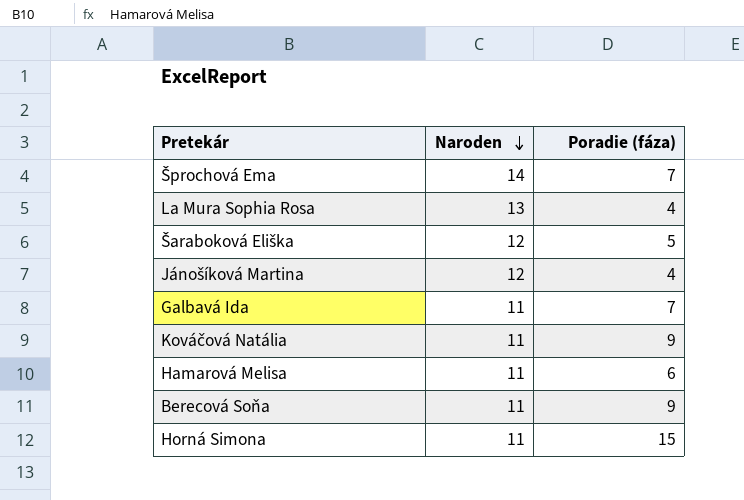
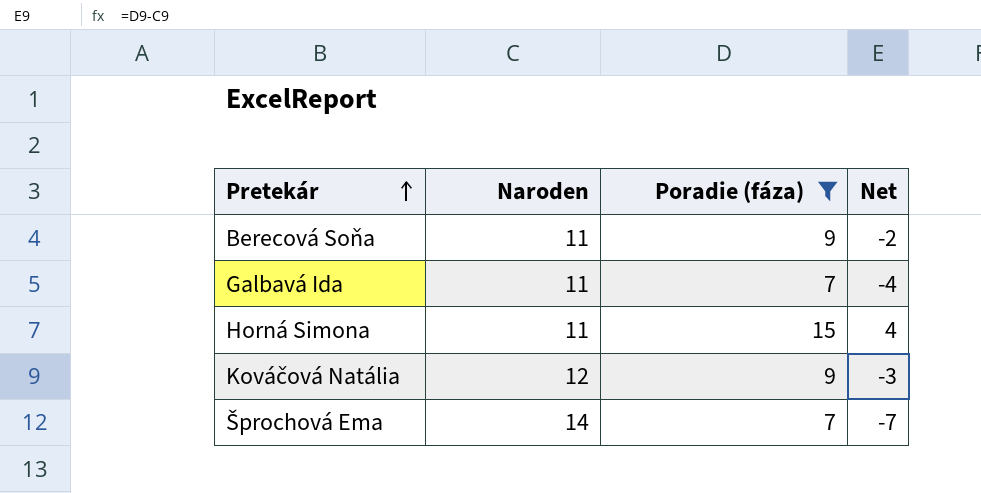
filter: none -> Poradie (fáza) >= 7
row order: Naroden descending -> Pretekár ascending
column Net | formula: none -> [Poradie (fáza)] - [Naroden]
Kováčová Natália | Naroden: 11 -> 12

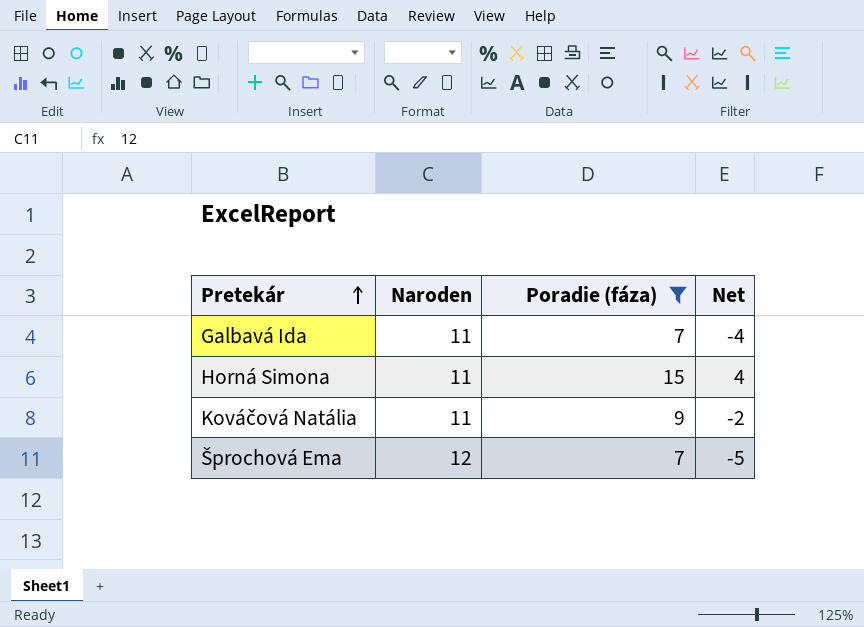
row Berecová Soňa: 11 | 9 | -2 -> none
Kováčová Natália | Naroden: 12 -> 11
Kováčová Natália | Net: -3 -> -2
Šprochová Ema | Naroden: 14 -> 12
Šprochová Ema | Net: -7 -> -5

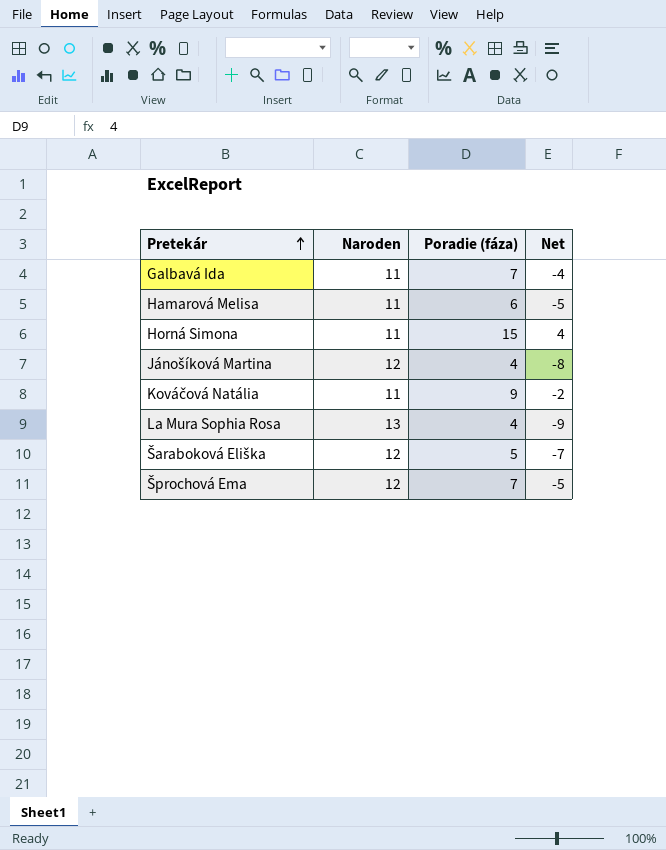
filter: Poradie (fáza) >= 7 -> none

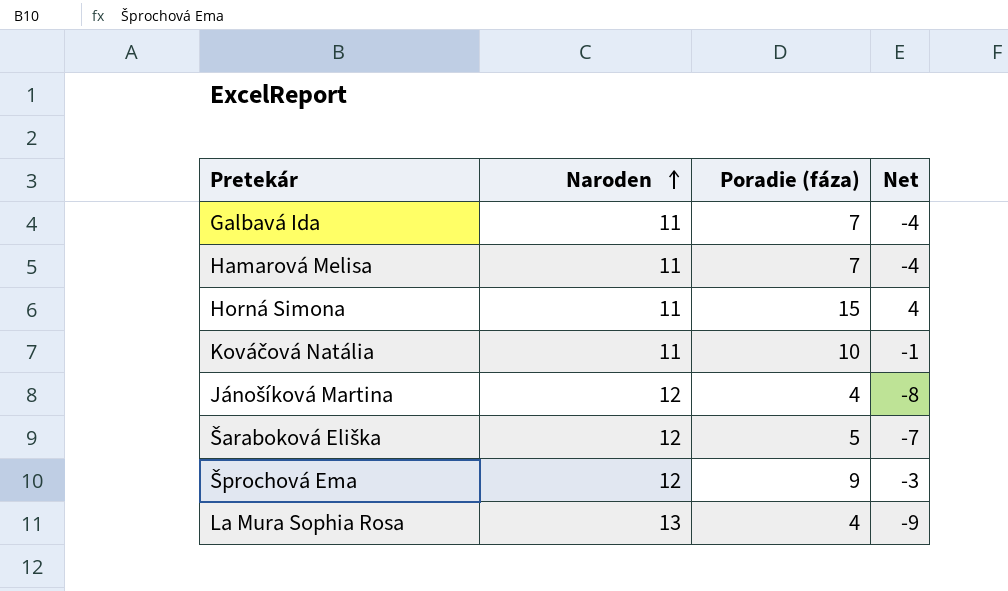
row order: Pretekár ascending -> Naroden ascending
Hamarová Melisa | Poradie (fáza): 6 -> 7
Hamarová Melisa | Net: -5 -> -4
Kováčová Natália | Poradie (fáza): 9 -> 10
Kováčová Natália | Net: -2 -> -1
Šprochová Ema | Poradie (fáza): 7 -> 9
Šprochová Ema | Net: -5 -> -3

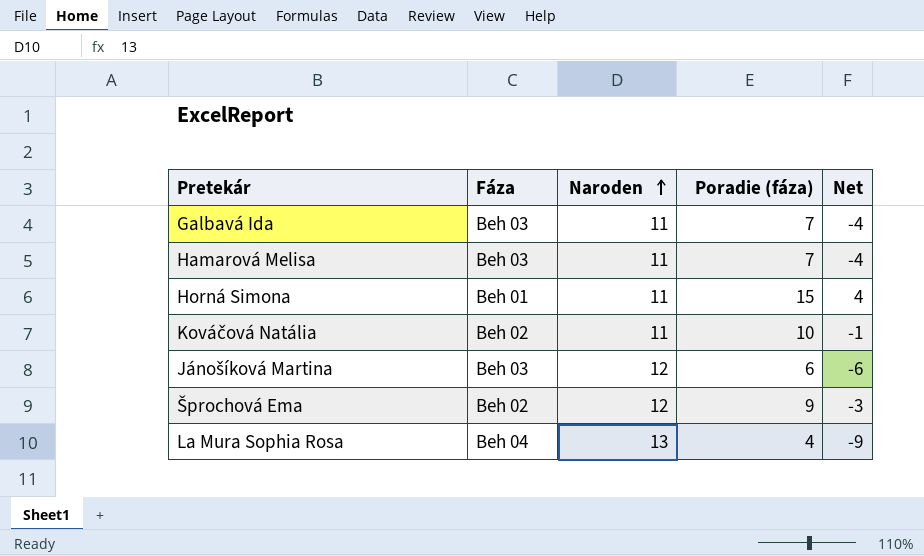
column Fáza | position: none -> 2
row Šaraboková Eliška: 12 | 5 | -7 -> none
Jánošíková Martina | Poradie (fáza): 4 -> 6
Jánošíková Martina | Net: -8 -> -6

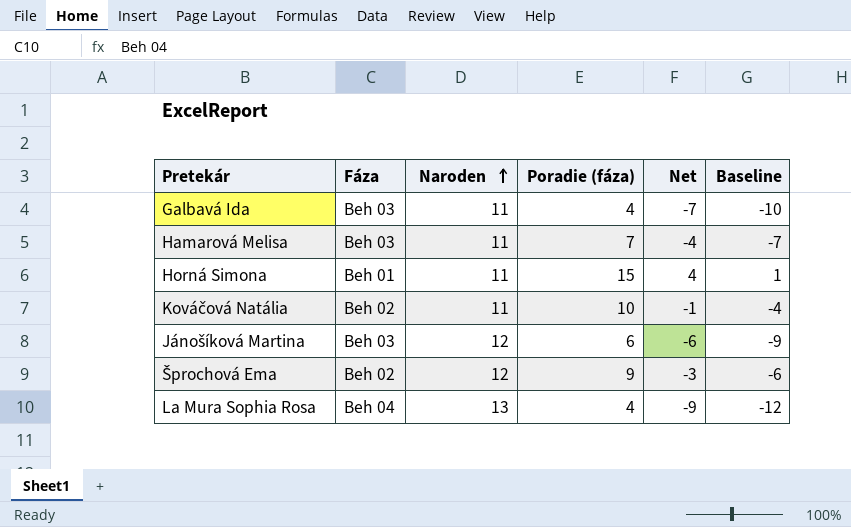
column Baseline | formula: none -> [Net] - 3
Galbavá Ida | Poradie (fáza): 7 -> 4
Galbavá Ida | Net: -4 -> -7

